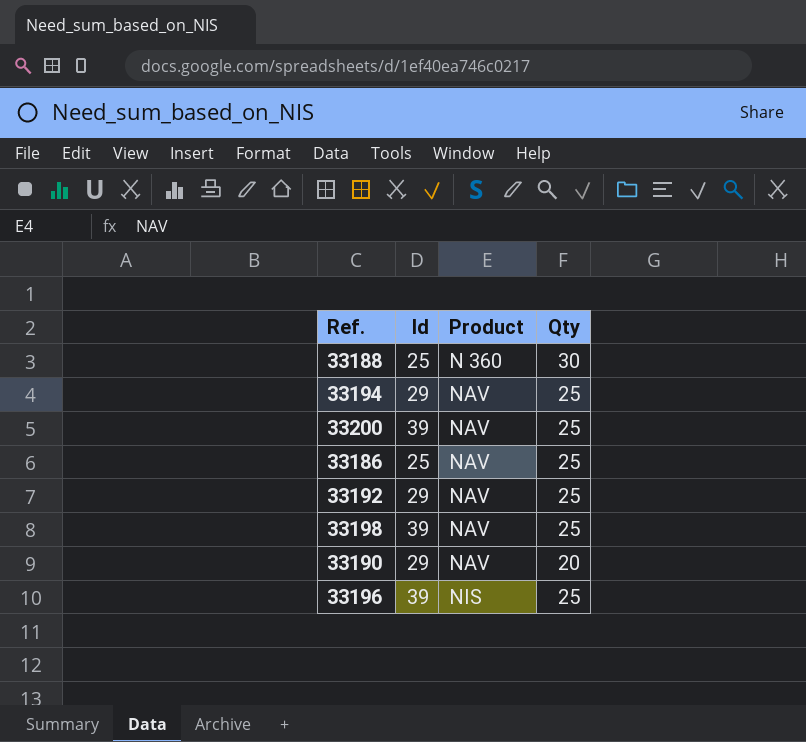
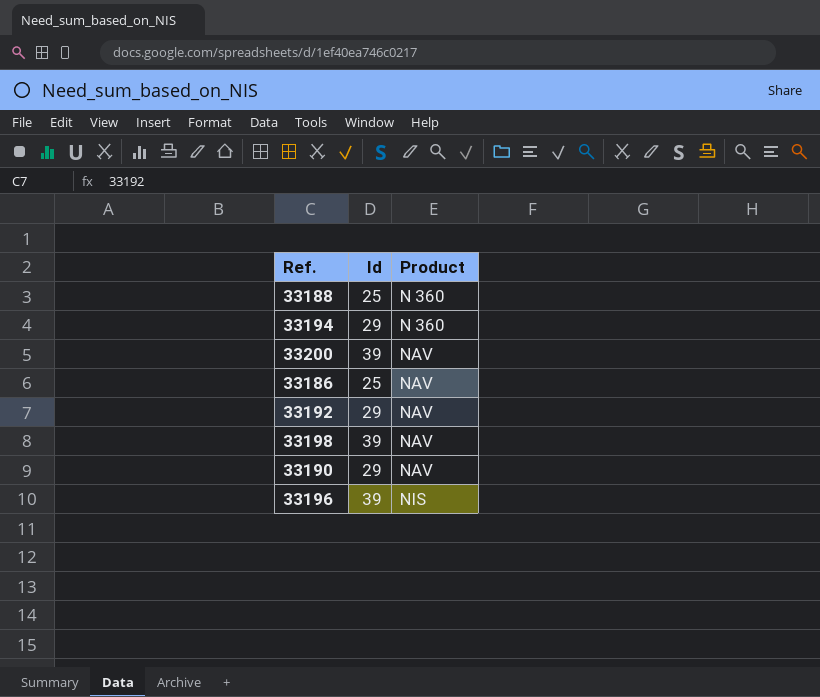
column Qty | position: 4 -> none
33194 | Product: NAV -> N 360

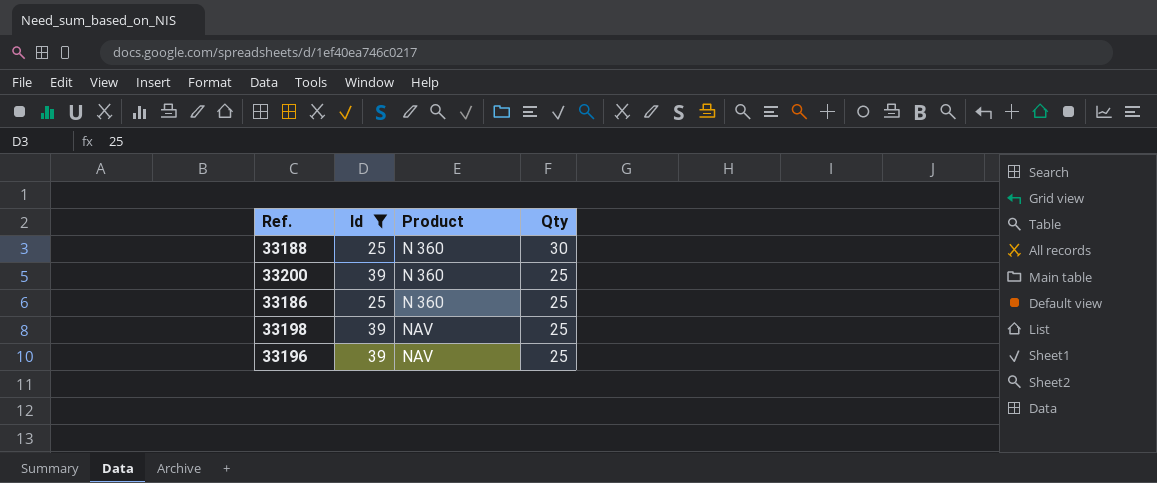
filter: none -> Id != 29
column Qty | position: none -> 4
33200 | Product: NAV -> N 360
33186 | Product: NAV -> N 360
33196 | Product: NIS -> NAV

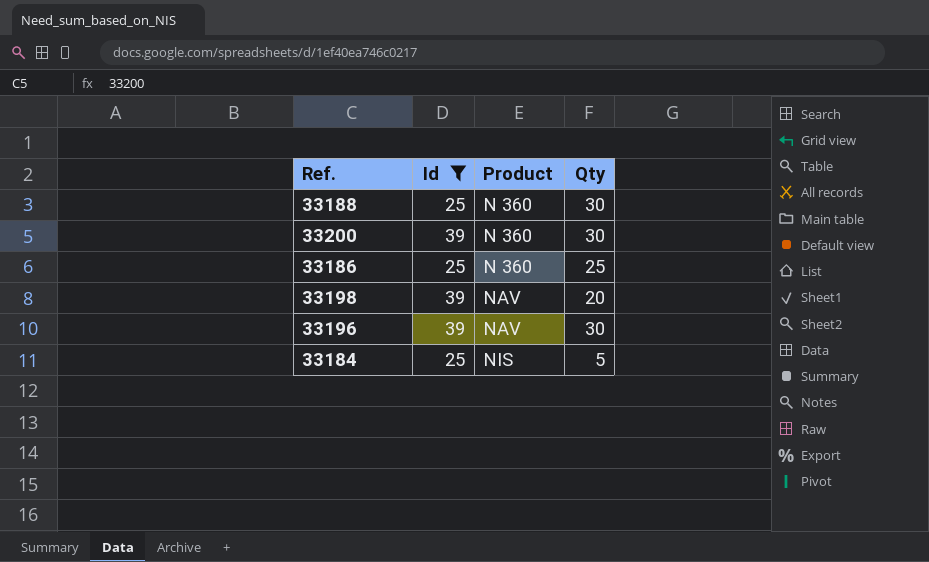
33200 | Qty: 25 -> 30
33198 | Qty: 25 -> 20
33196 | Qty: 25 -> 30
row 33184: none -> 25 | NIS | 5

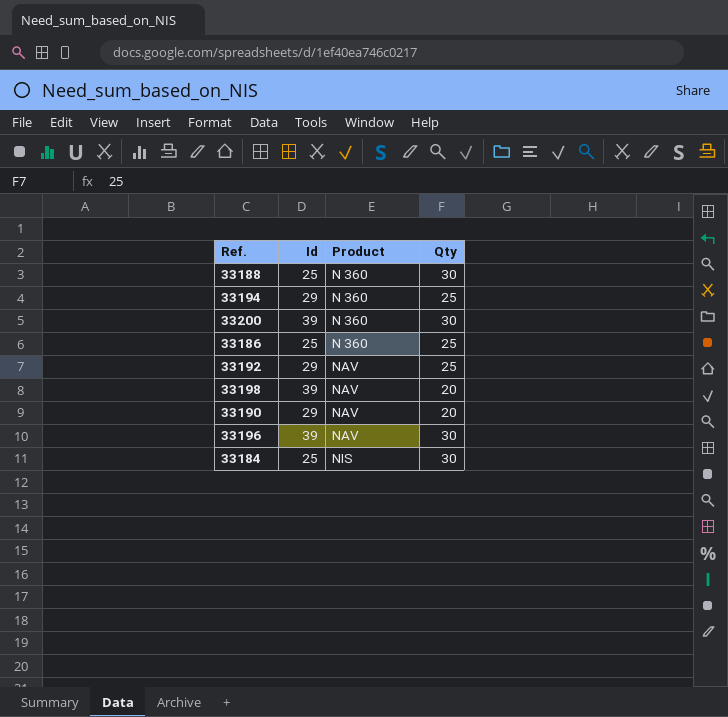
filter: Id != 29 -> none
33184 | Qty: 5 -> 30

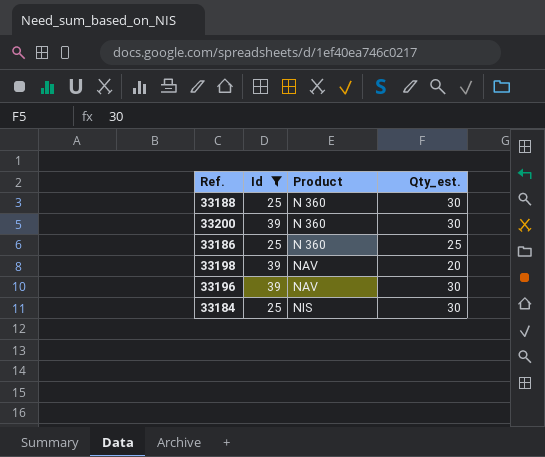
filter: none -> Id != 29
column name: Qty -> Qty_est.

